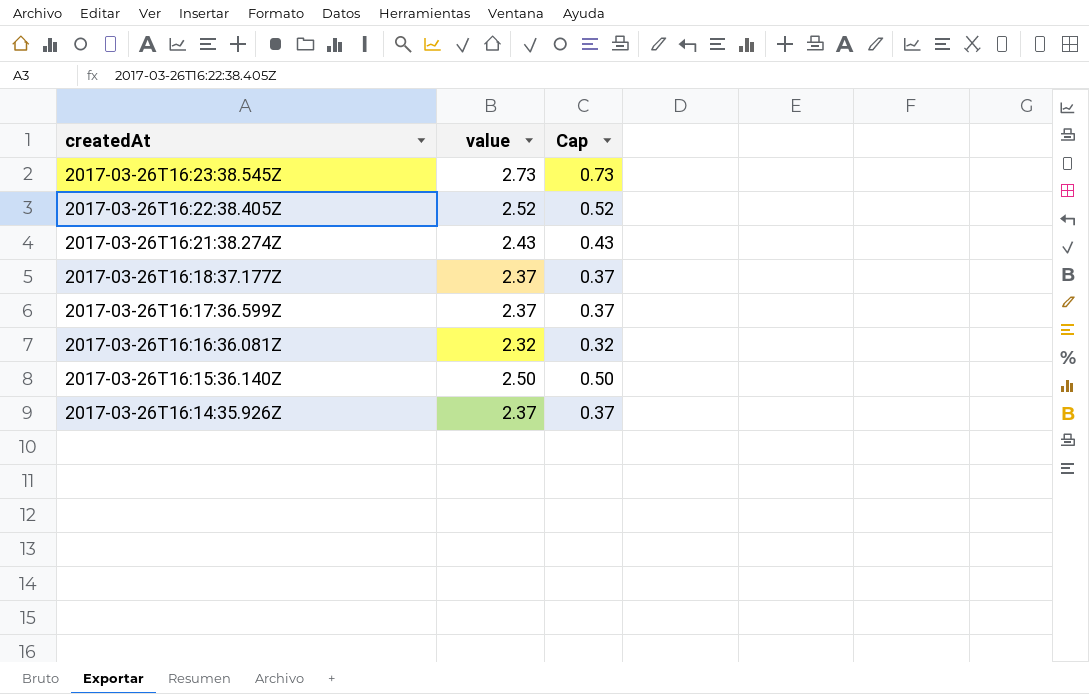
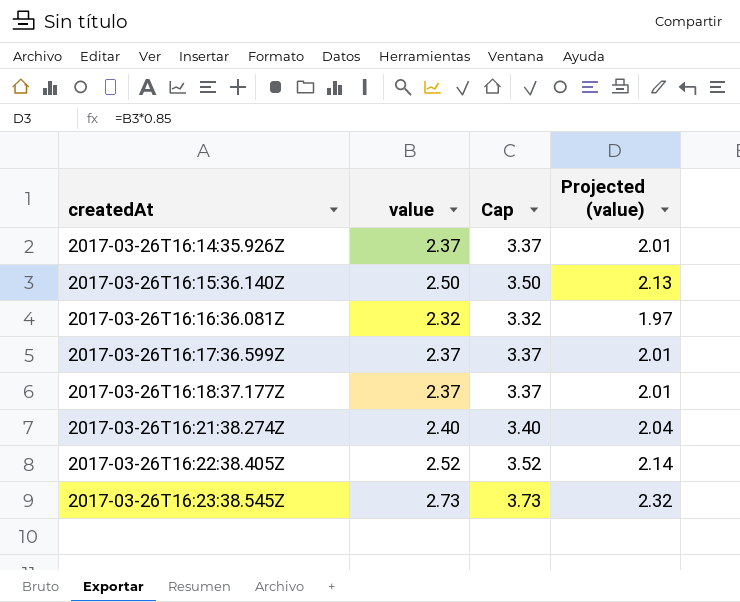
row order: createdAt descending -> createdAt ascending
column Cap | formula: [value] - 2 -> [value] + 1
column Projected (value) | formula: none -> [value] * 0.85
2017-03-26T16:21:38.274Z | value: 2.43 -> 2.40

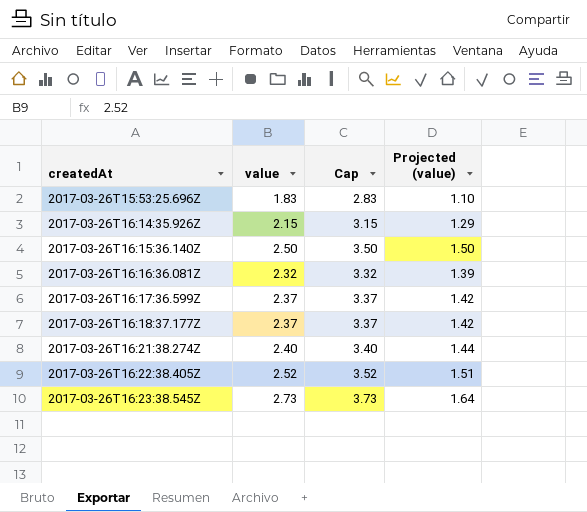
column Projected (value) | formula: [value] * 0.85 -> [value] * 0.6
row 2017-03-26T15:53:25.696Z: none -> 1.83 | 2.83 | 1.10
2017-03-26T16:14:35.926Z | value: 2.37 -> 2.15
2017-03-26T16:14:35.926Z | Cap: 3.37 -> 3.15

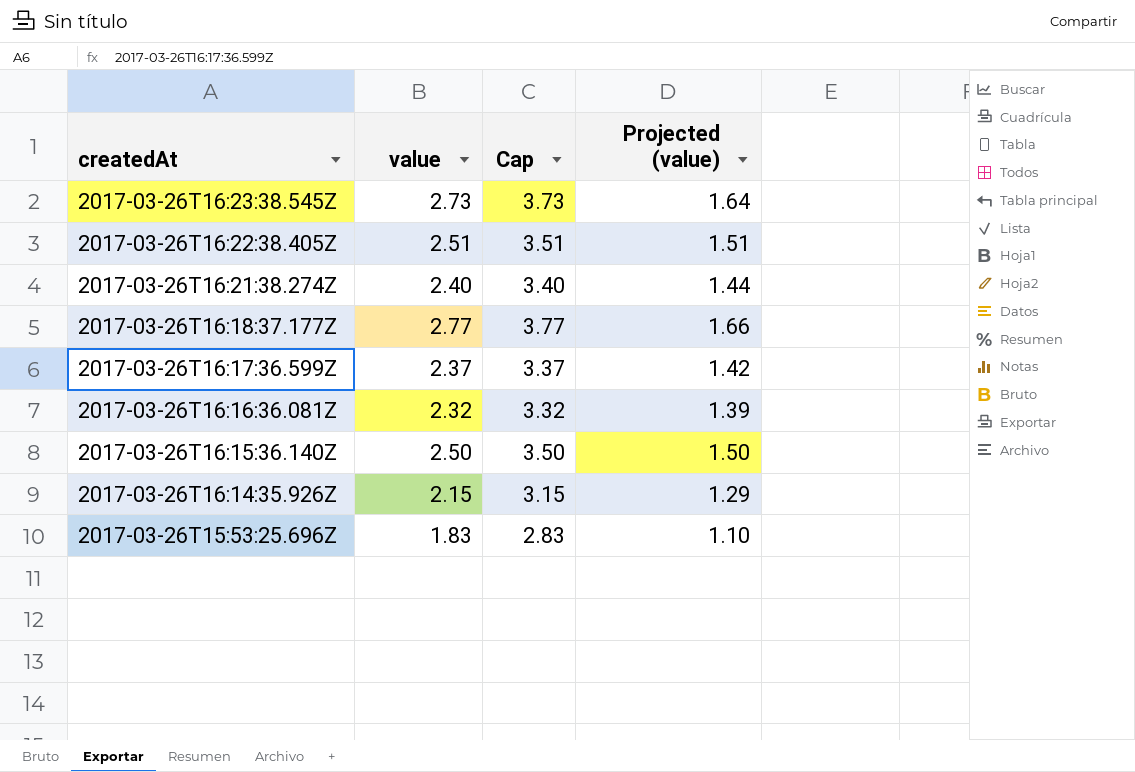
row order: createdAt ascending -> createdAt descending
2017-03-26T16:22:38.405Z | value: 2.52 -> 2.51
2017-03-26T16:22:38.405Z | Cap: 3.52 -> 3.51
2017-03-26T16:18:37.177Z | value: 2.37 -> 2.77
2017-03-26T16:18:37.177Z | Cap: 3.37 -> 3.77
2017-03-26T16:18:37.177Z | Projected (value): 1.42 -> 1.66

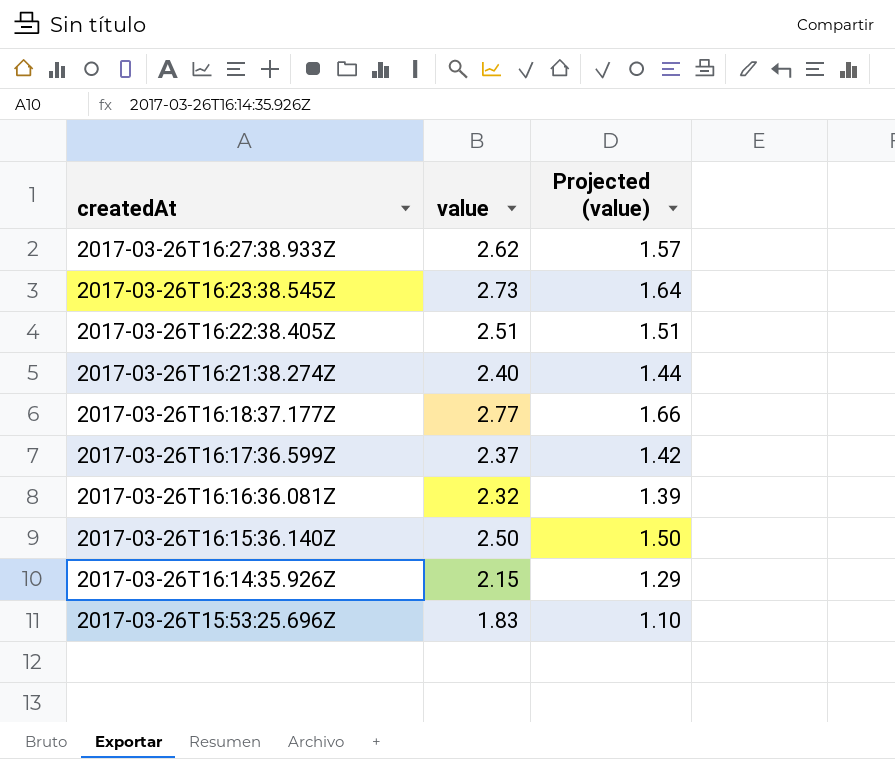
column Cap | formula: [value] + 1 -> none
row 2017-03-26T16:27:38.933Z: none -> 2.62 | 1.57

